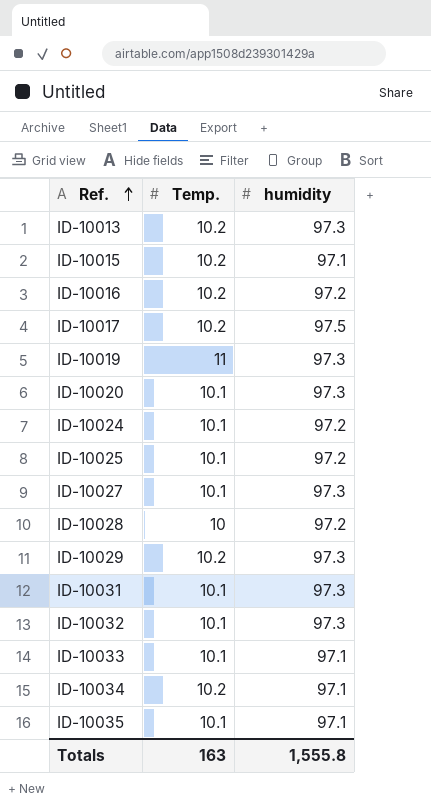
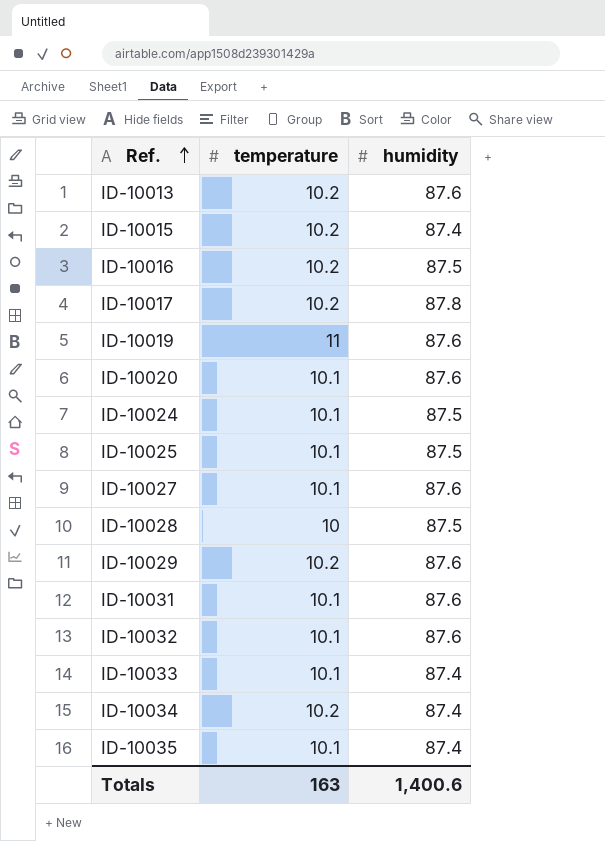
column name: Temp. -> temperature
ID-10013 | humidity: 97.3 -> 87.6
ID-10015 | humidity: 97.1 -> 87.4
ID-10016 | humidity: 97.2 -> 87.5
ID-10017 | humidity: 97.5 -> 87.8
ID-10019 | humidity: 97.3 -> 87.6
ID-10020 | humidity: 97.3 -> 87.6
ID-10024 | humidity: 97.2 -> 87.5
ID-10025 | humidity: 97.2 -> 87.5
ID-10027 | humidity: 97.3 -> 87.6
ID-10028 | humidity: 97.2 -> 87.5
ID-10029 | humidity: 97.3 -> 87.6
ID-10031 | humidity: 97.3 -> 87.6
ID-10032 | humidity: 97.3 -> 87.6
ID-10033 | humidity: 97.1 -> 87.4
ID-10034 | humidity: 97.1 -> 87.4
ID-10035 | humidity: 97.1 -> 87.4
Totals | humidity: 1,555.8 -> 1,400.6

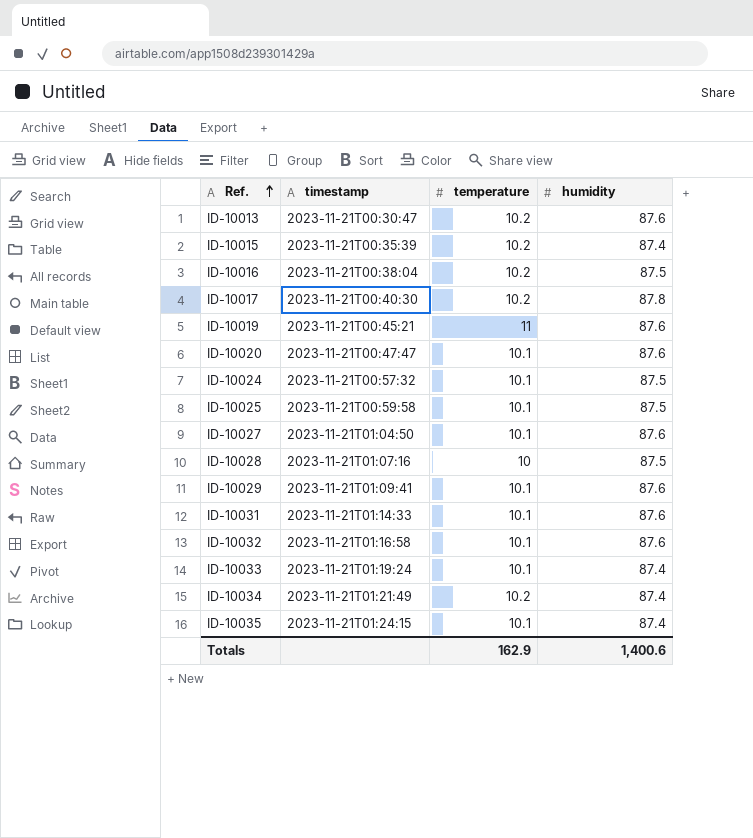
column timestamp | position: none -> 2
ID-10029 | temperature: 10.2 -> 10.1
Totals | temperature: 163 -> 162.9

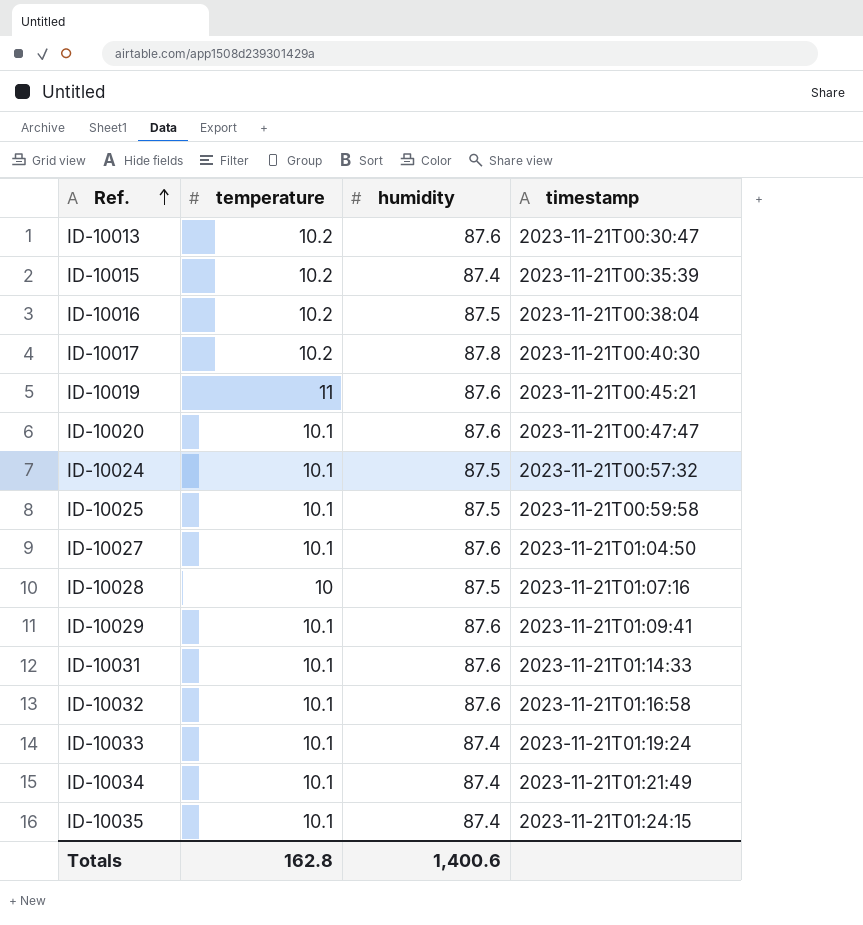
column timestamp | position: 2 -> 4
ID-10034 | temperature: 10.2 -> 10.1
Totals | temperature: 162.9 -> 162.8

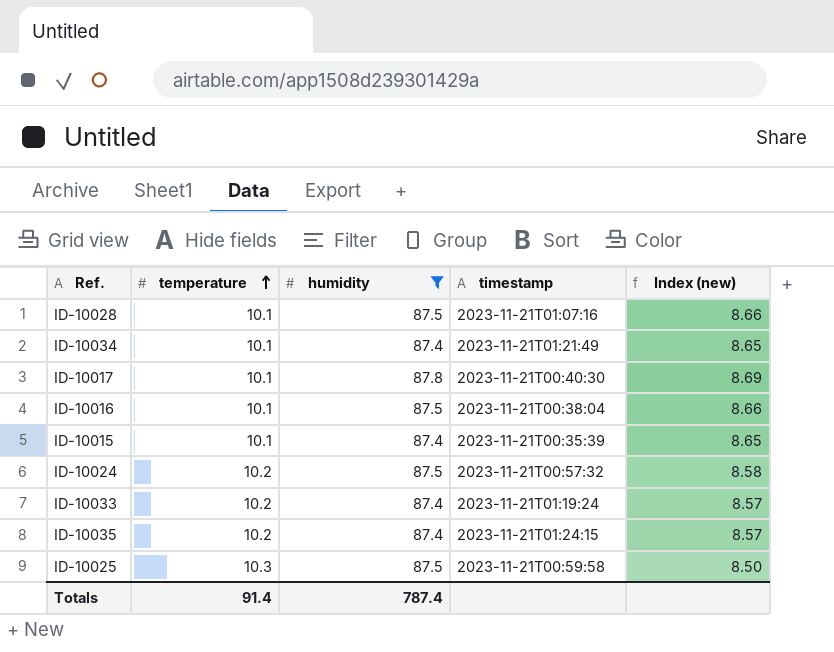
filter: none -> humidity != 87.6
row order: Ref. ascending -> temperature ascending
column Index (new) | formula: none -> [humidity] / [temperature]
ID-10028 | temperature: 10 -> 10.1
ID-10017 | temperature: 10.2 -> 10.1
ID-10016 | temperature: 10.2 -> 10.1
ID-10015 | temperature: 10.2 -> 10.1
ID-10024 | temperature: 10.1 -> 10.2
ID-10033 | temperature: 10.1 -> 10.2
ID-10035 | temperature: 10.1 -> 10.2
ID-10025 | temperature: 10.1 -> 10.3
Totals | temperature: 162.8 -> 91.4
Totals | humidity: 1,400.6 -> 787.4

